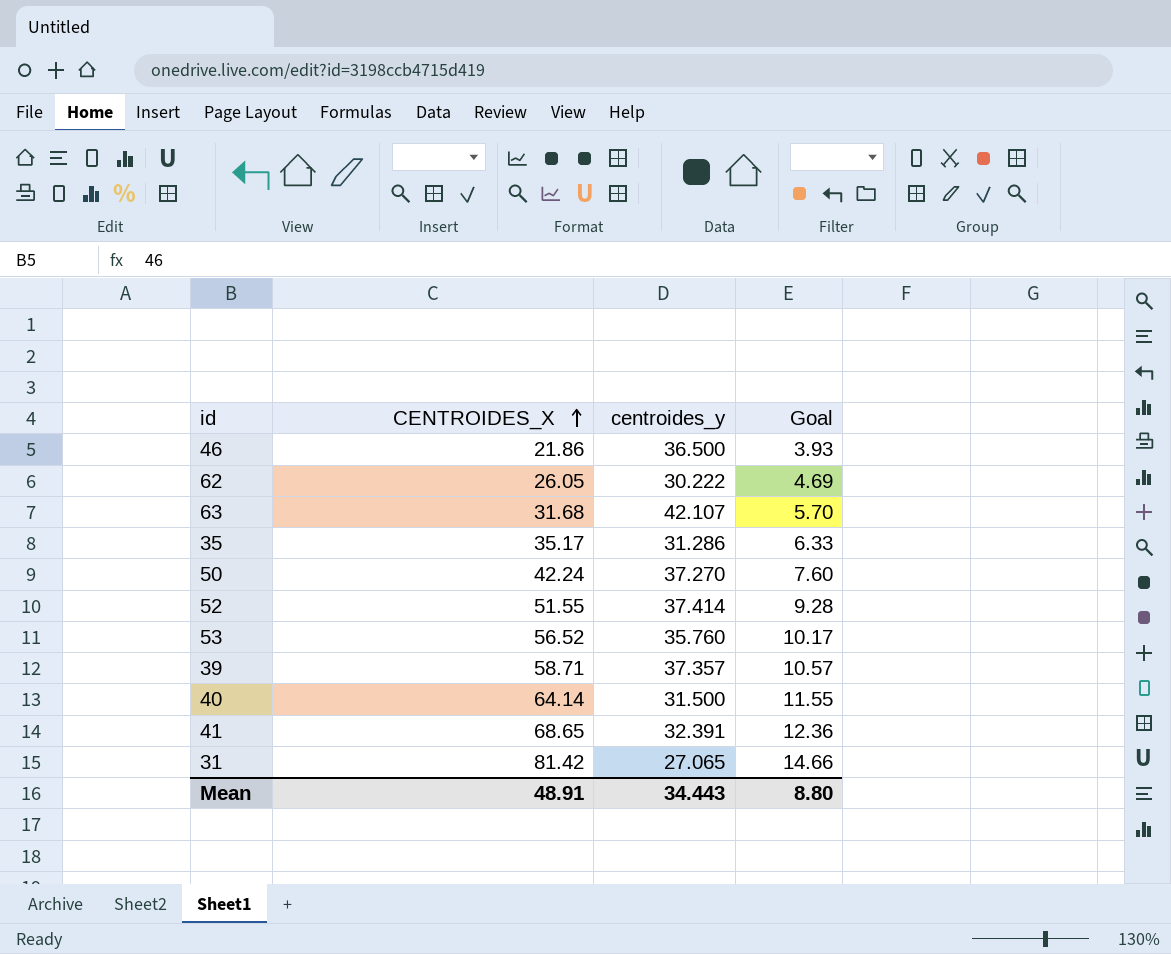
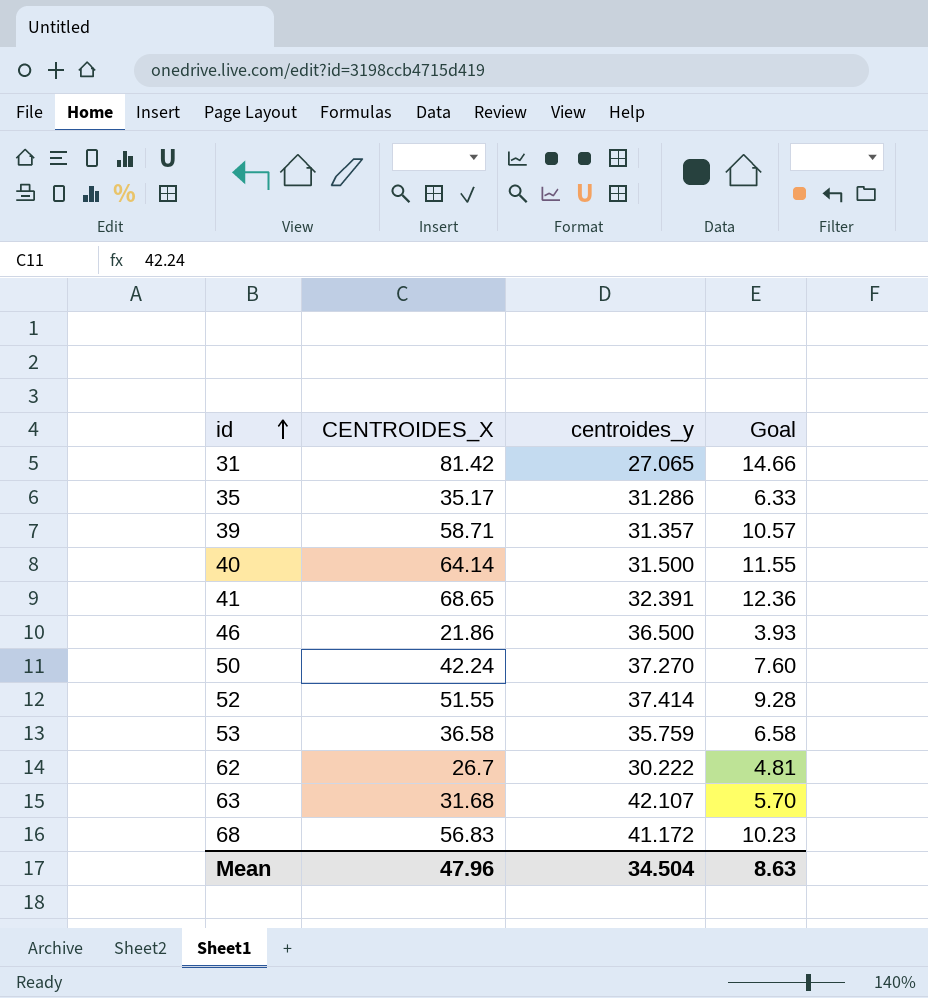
row order: CENTROIDES_X ascending -> id ascending
39 | centroides_y: 37.357 -> 31.357
53 | CENTROIDES_X: 56.52 -> 36.58
53 | centroides_y: 35.760 -> 35.759
53 | Goal: 10.17 -> 6.58
62 | CENTROIDES_X: 26.05 -> 26.7
62 | Goal: 4.69 -> 4.81
row 68: none -> 56.83 | 41.172 | 10.23
Mean | CENTROIDES_X: 48.91 -> 47.96
Mean | centroides_y: 34.443 -> 34.504
Mean | Goal: 8.80 -> 8.63

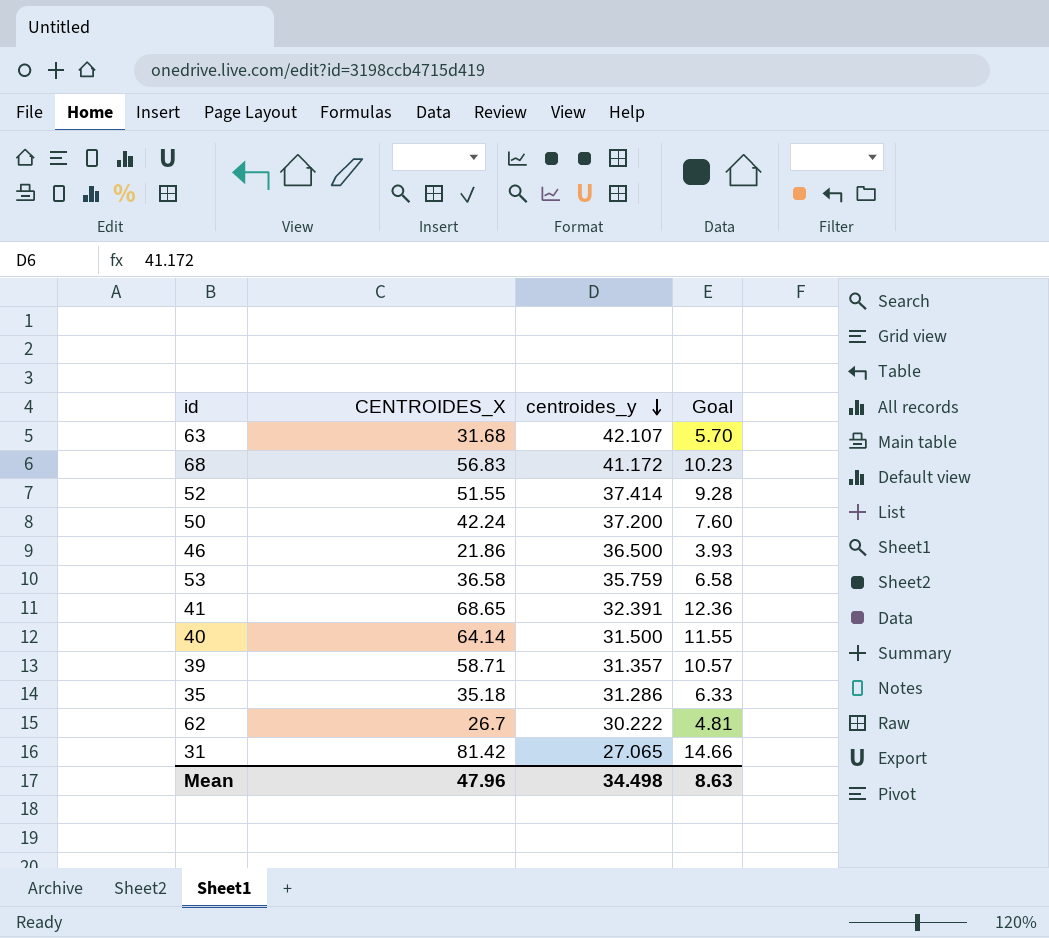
row order: id ascending -> centroides_y descending
50 | centroides_y: 37.270 -> 37.200
35 | CENTROIDES_X: 35.17 -> 35.18
Mean | centroides_y: 34.504 -> 34.498

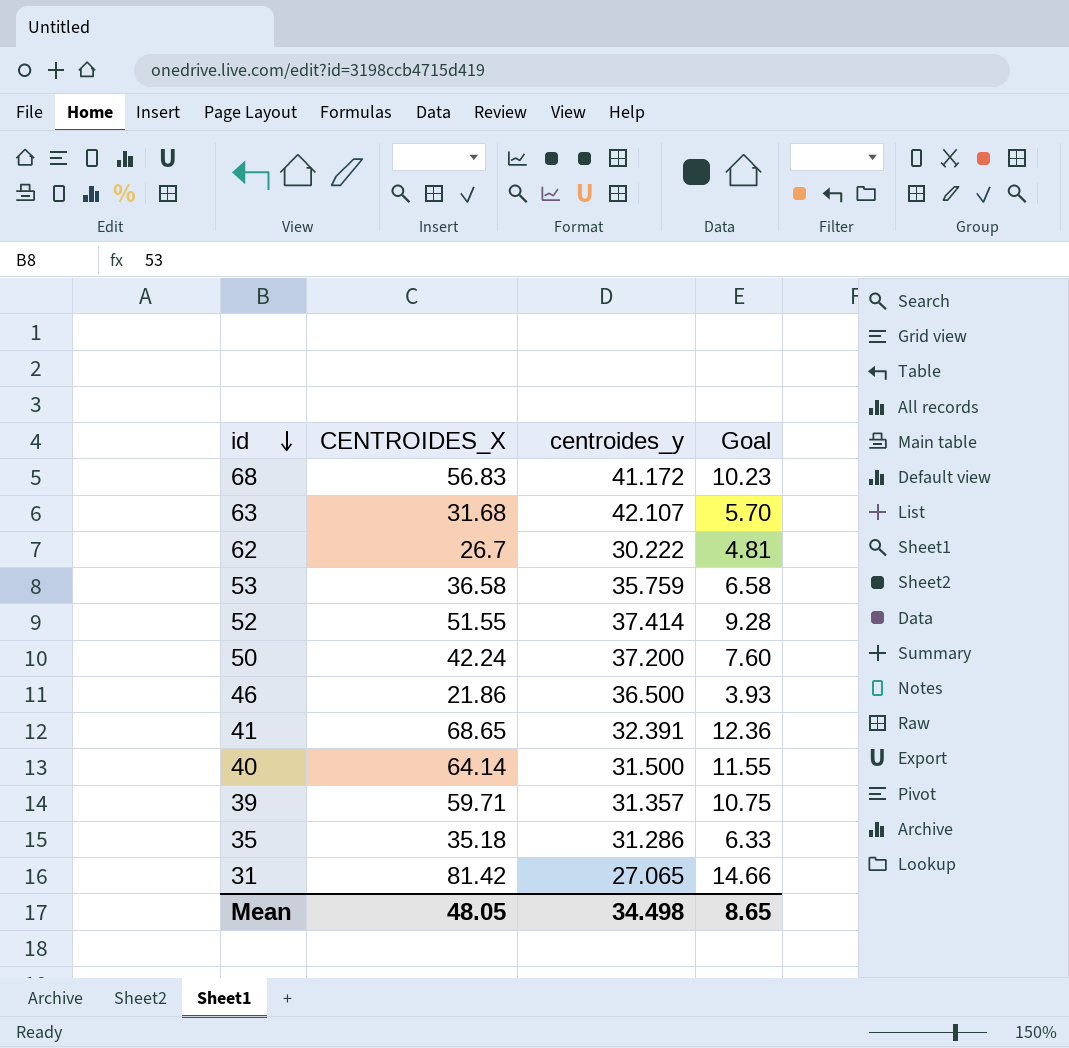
row order: centroides_y descending -> id descending
39 | CENTROIDES_X: 58.71 -> 59.71
39 | Goal: 10.57 -> 10.75
Mean | CENTROIDES_X: 47.96 -> 48.05
Mean | Goal: 8.63 -> 8.65

